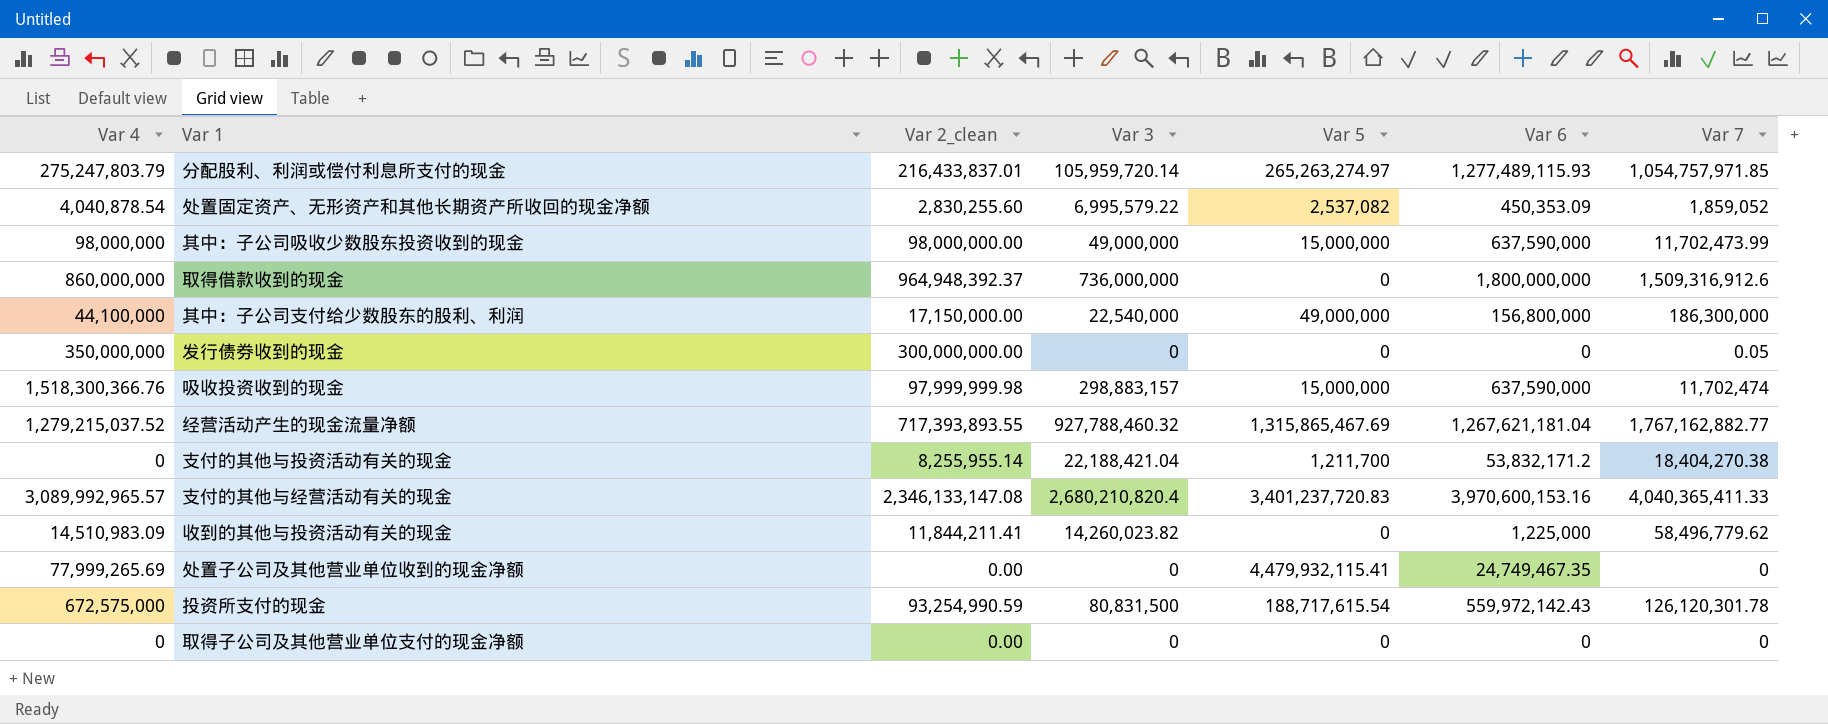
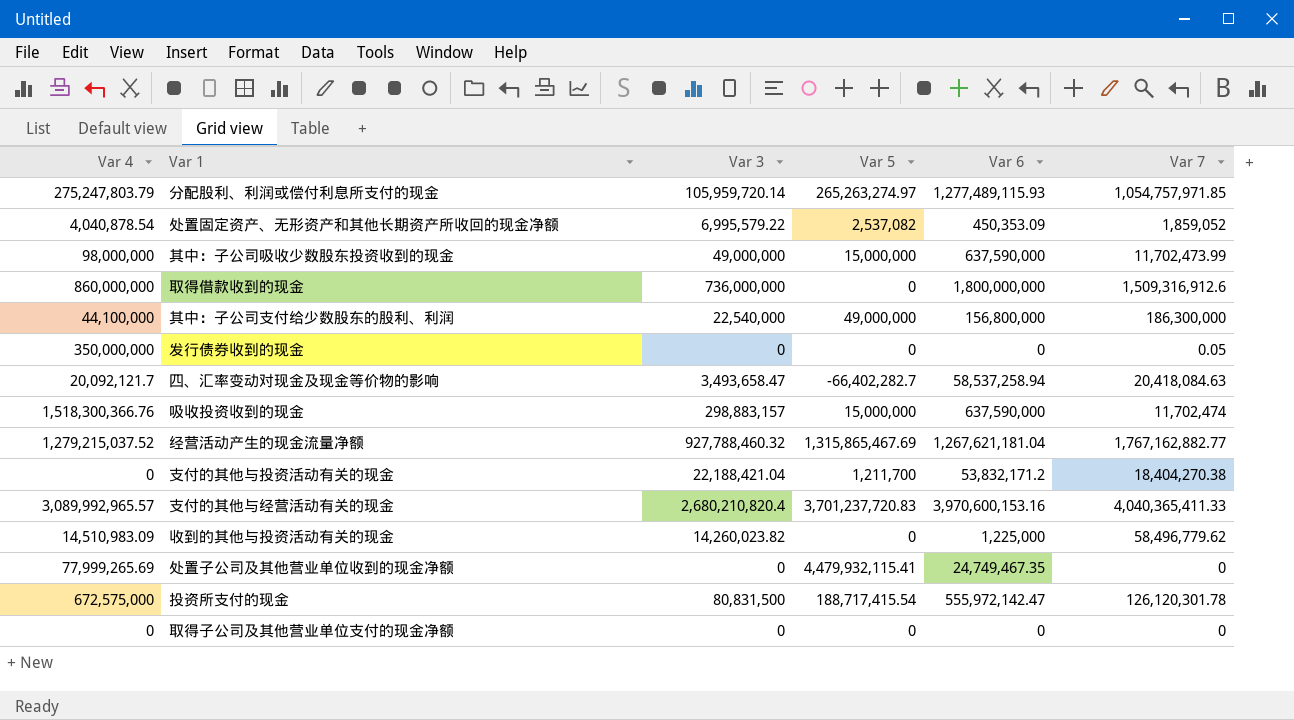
column Var 2_clean | position: 3 -> none
row 四、汇率变动对现金及现金等价物的影响: none -> 20,092,121.7 | 3,493,658.47 | -66,402,282.7 | 58,537,258.94 | 20,418,084.63
支付的其他与经营活动有关的现金 | Var 5: 3,401,237,720.83 -> 3,701,237,720.83
投资所支付的现金 | Var 5: 188,717,615.54 -> 188,717,415.54
投资所支付的现金 | Var 6: 559,972,142.43 -> 555,972,142.47

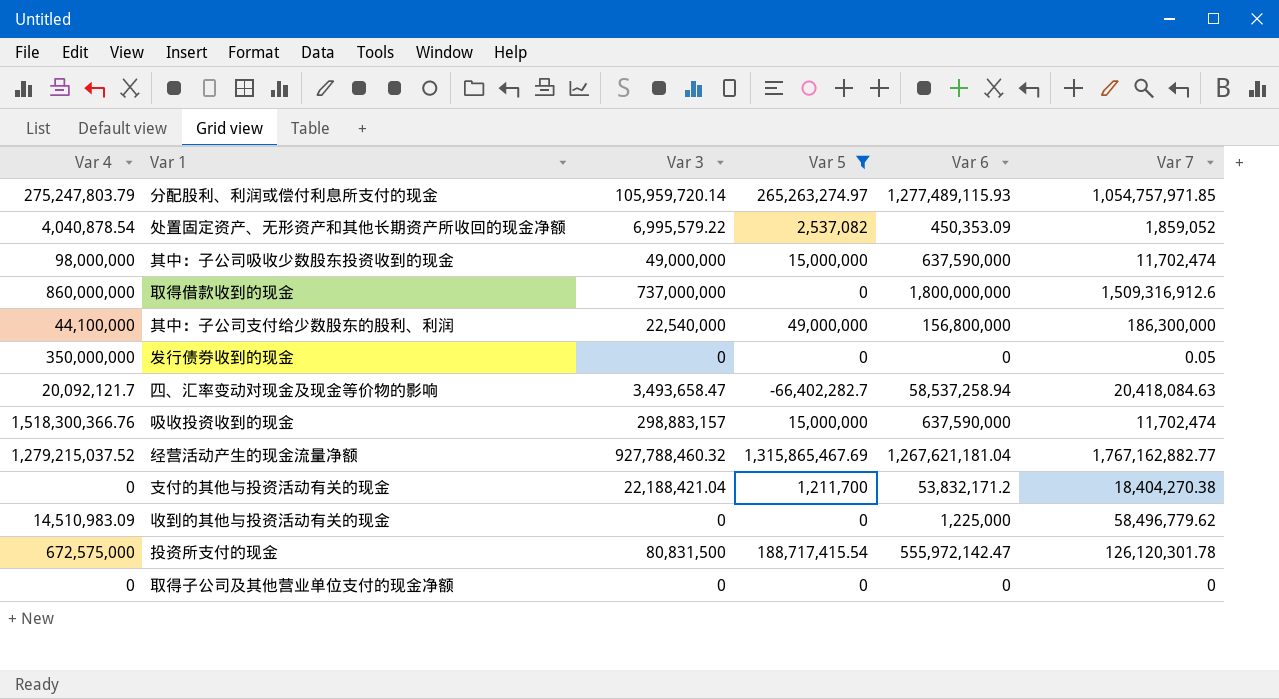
filter: none -> Var 5 <= 1,315,865,467.69
其中：子公司吸收少数股东投资收到的现金 | Var 7: 11,702,473.99 -> 11,702,474
取得借款收到的现金 | Var 3: 736,000,000 -> 737,000,000
收到的其他与投资活动有关的现金 | Var 3: 14,260,023.82 -> 0

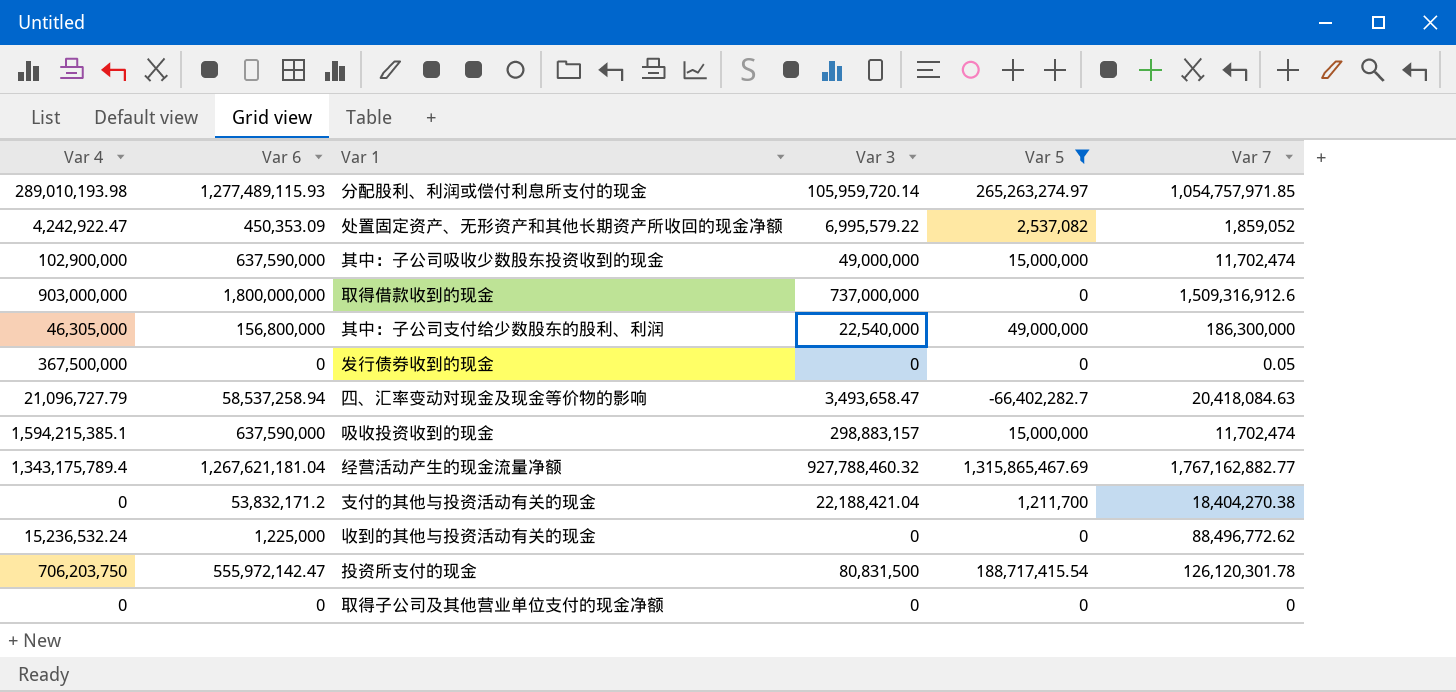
column Var 6 | position: 5 -> 2
分配股利、利润或偿付利息所支付的现金 | Var 4: 275,247,803.79 -> 289,010,193.98
处置固定资产、无形资产和其他长期资产所收回的现金净额 | Var 4: 4,040,878.54 -> 4,242,922.47
其中：子公司吸收少数股东投资收到的现金 | Var 4: 98,000,000 -> 102,900,000
取得借款收到的现金 | Var 4: 860,000,000 -> 903,000,000
其中：子公司支付给少数股东的股利、利润 | Var 4: 44,100,000 -> 46,305,000
发行债券收到的现金 | Var 4: 350,000,000 -> 367,500,000
四、汇率变动对现金及现金等价物的影响 | Var 4: 20,092,121.7 -> 21,096,727.79
吸收投资收到的现金 | Var 4: 1,518,300,366.76 -> 1,594,215,385.1
经营活动产生的现金流量净额 | Var 4: 1,279,215,037.52 -> 1,343,175,789.4
收到的其他与投资活动有关的现金 | Var 4: 14,510,983.09 -> 15,236,532.24
收到的其他与投资活动有关的现金 | Var 7: 58,496,779.62 -> 88,496,772.62
投资所支付的现金 | Var 4: 672,575,000 -> 706,203,750

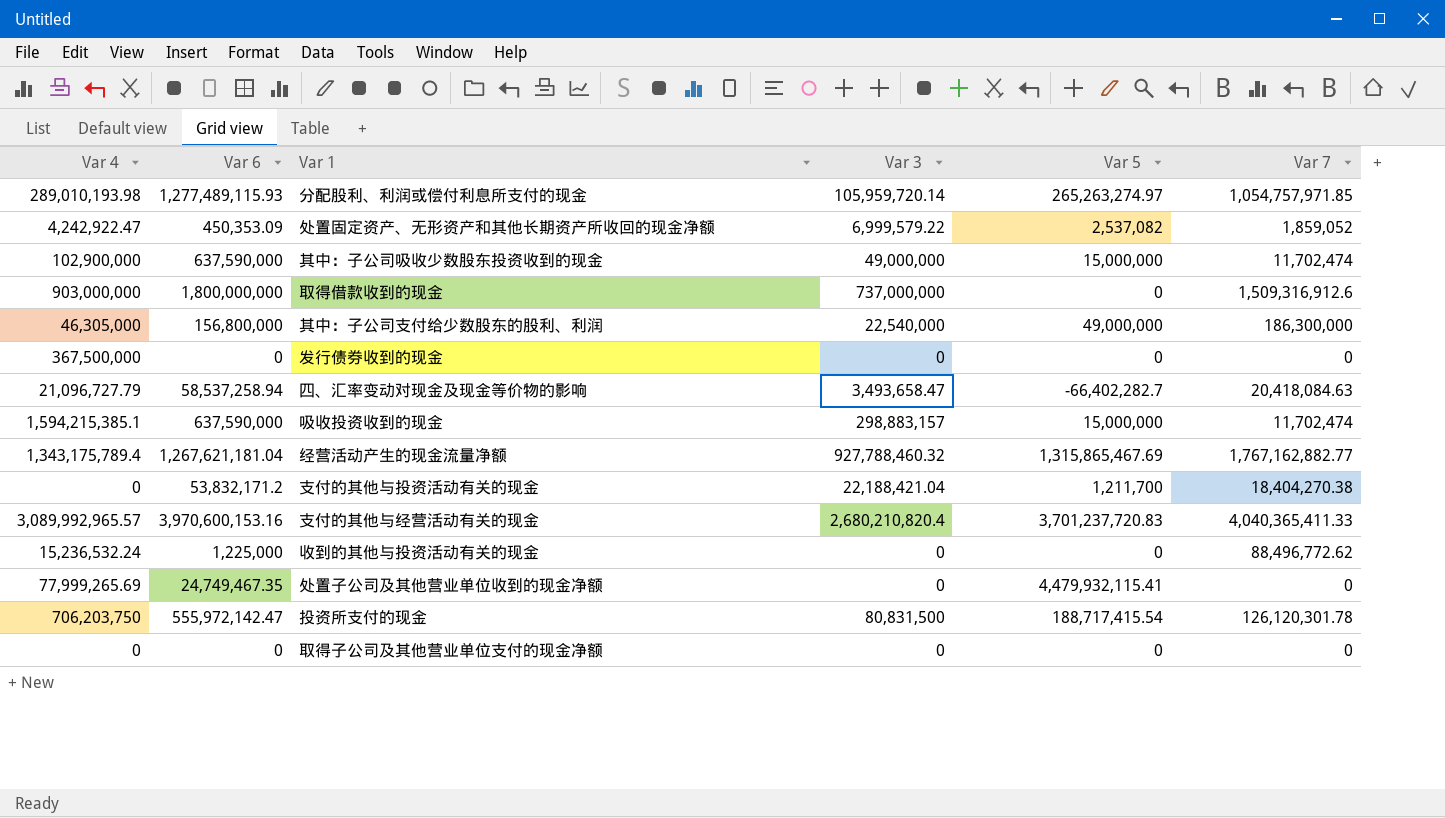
filter: Var 5 <= 1,315,865,467.69 -> none
处置固定资产、无形资产和其他长期资产所收回的现金净额 | Var 3: 6,995,579.22 -> 6,999,579.22
发行债券收到的现金 | Var 7: 0.05 -> 0

